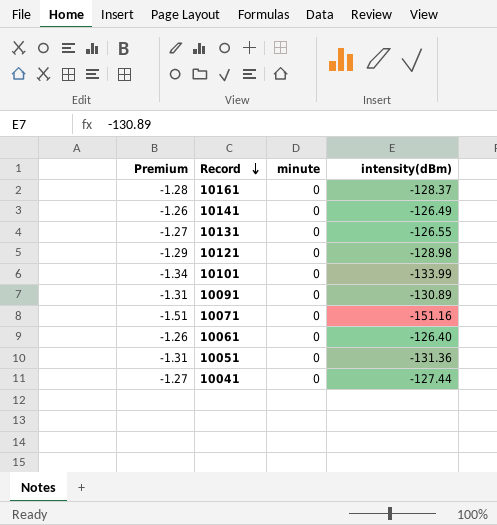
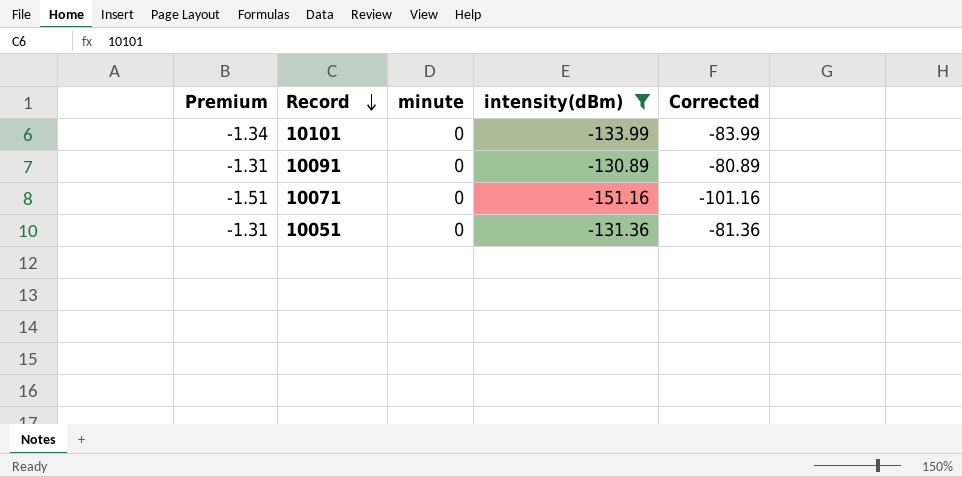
filter: none -> intensity(dBm) <= -130.89
column Corrected | formula: none -> [intensity(dBm)] + 50

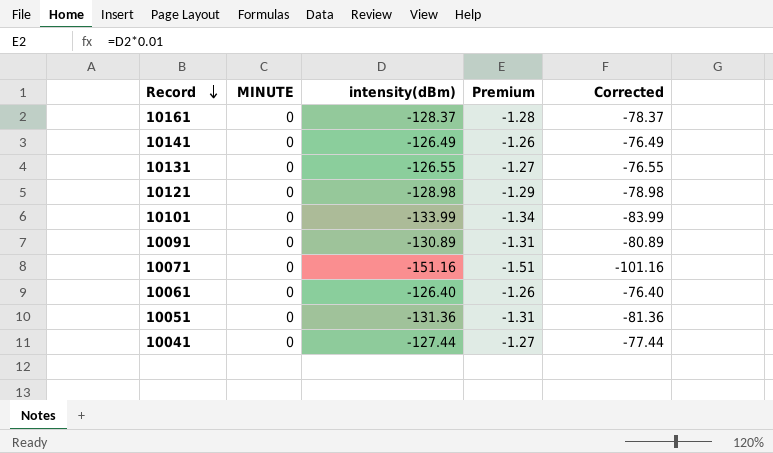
filter: intensity(dBm) <= -130.89 -> none
column name: minute -> MINUTE
column Premium | position: 1 -> 4

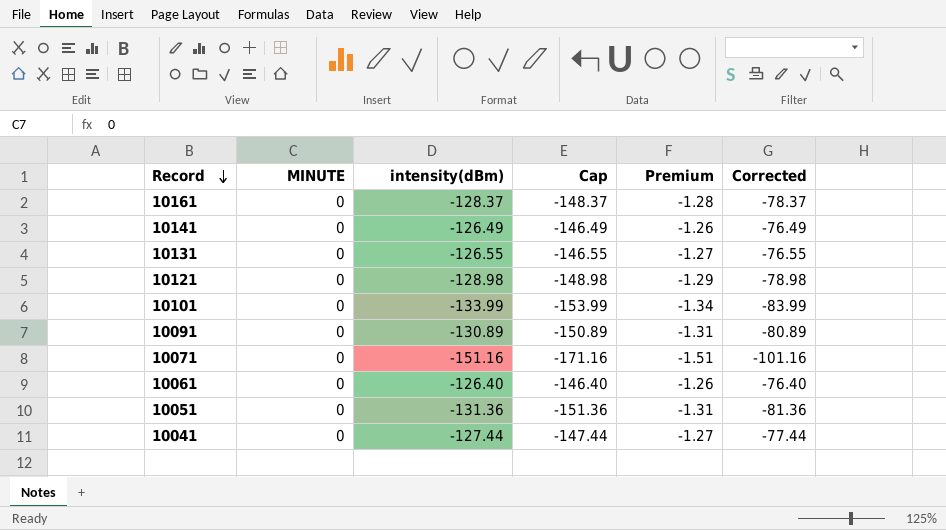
column Cap | formula: none -> [intensity(dBm)] - 20

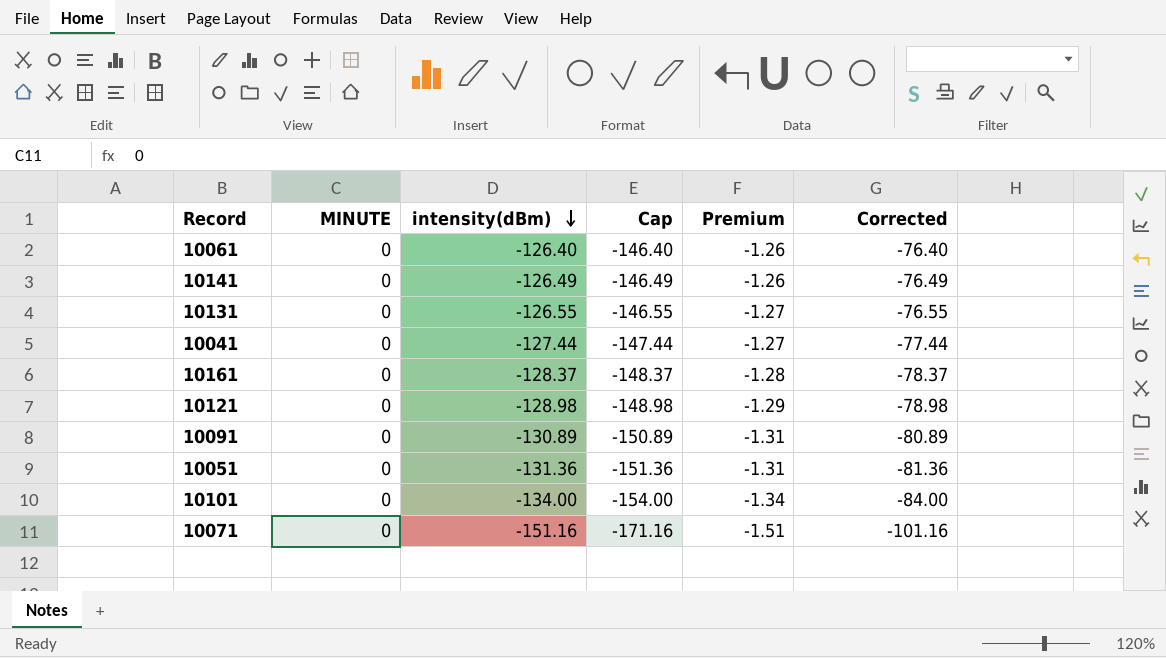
row order: Record descending -> intensity(dBm) descending
10101 | intensity(dBm): -133.99 -> -134.00
10101 | Cap: -153.99 -> -154.00
10101 | Corrected: -83.99 -> -84.00

